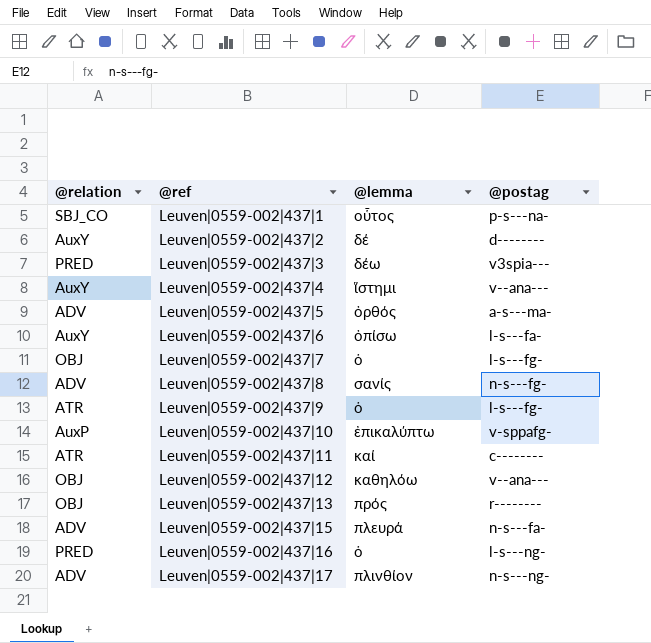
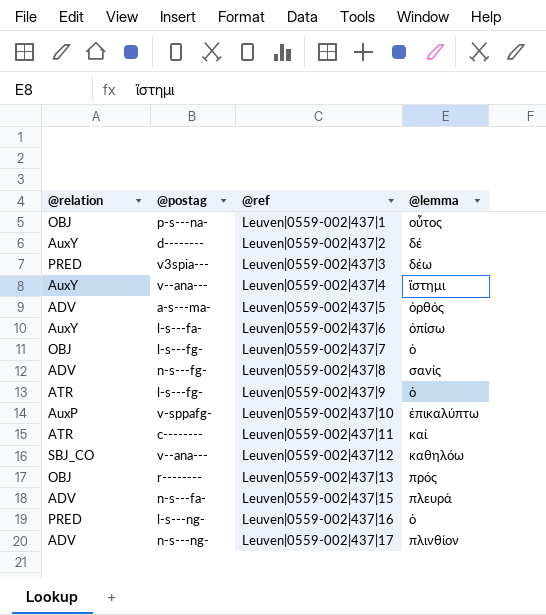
column @postag | position: 4 -> 2
Leuven|0559-002|437|1 | @relation: SBJ_CO -> OBJ
Leuven|0559-002|437|12 | @relation: OBJ -> SBJ_CO

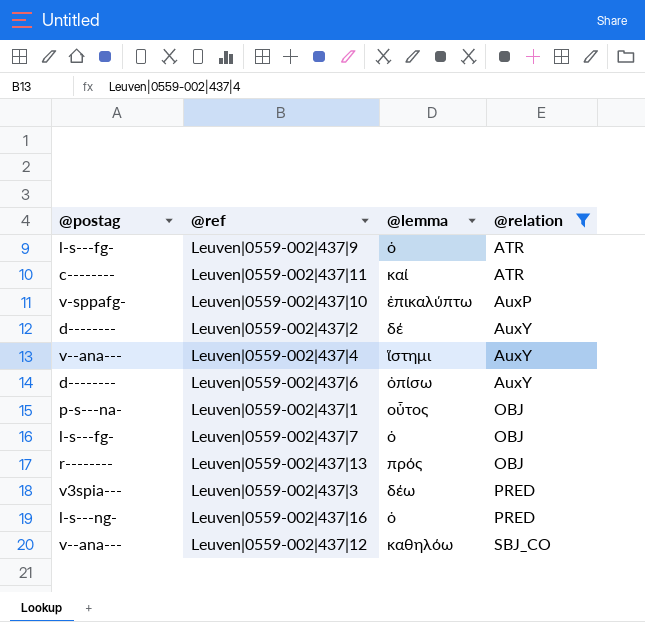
filter: none -> @relation != ADV
row order: @ref ascending -> @relation ascending
column @relation | position: 1 -> 4
Leuven|0559-002|437|6 | @postag: l-s---fa- -> d--------

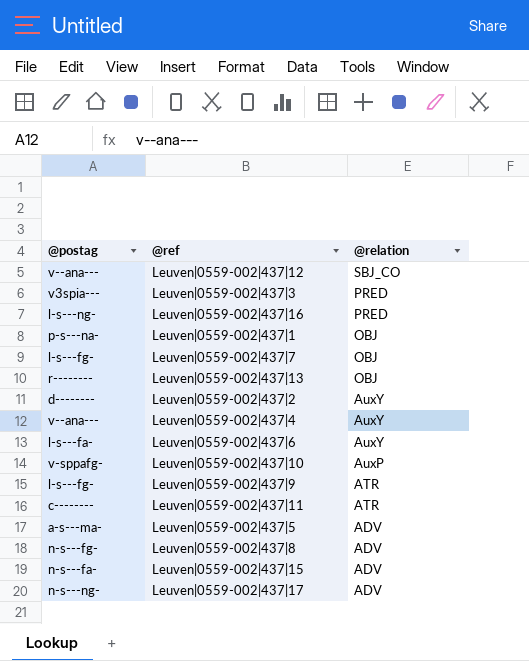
filter: @relation != ADV -> none
row order: @relation ascending -> @relation descending
column @lemma | position: 3 -> none
Leuven|0559-002|437|6 | @postag: d-------- -> l-s---fa-

